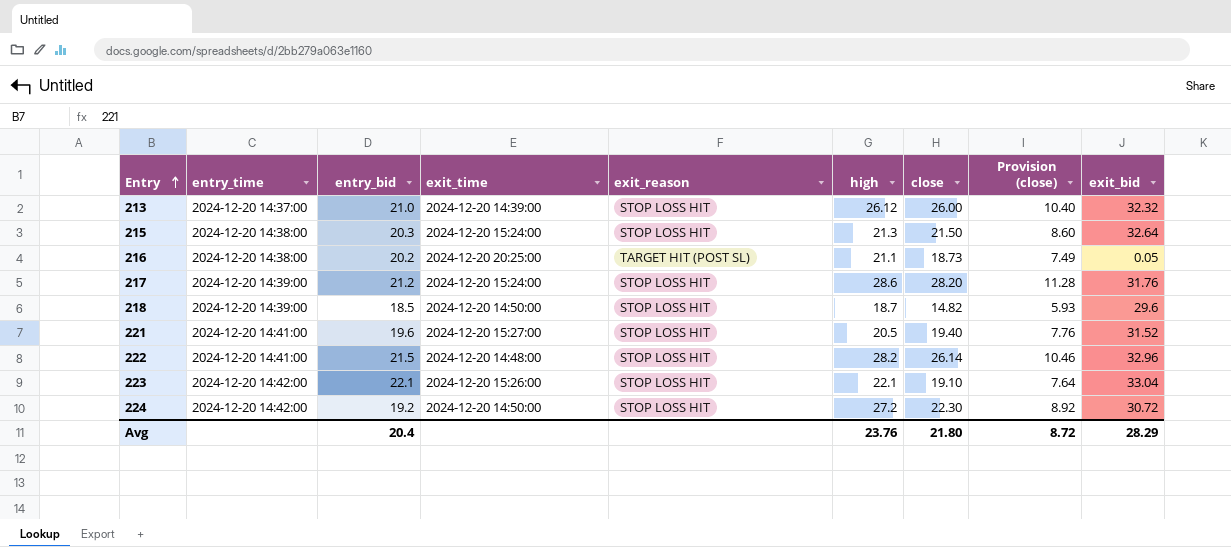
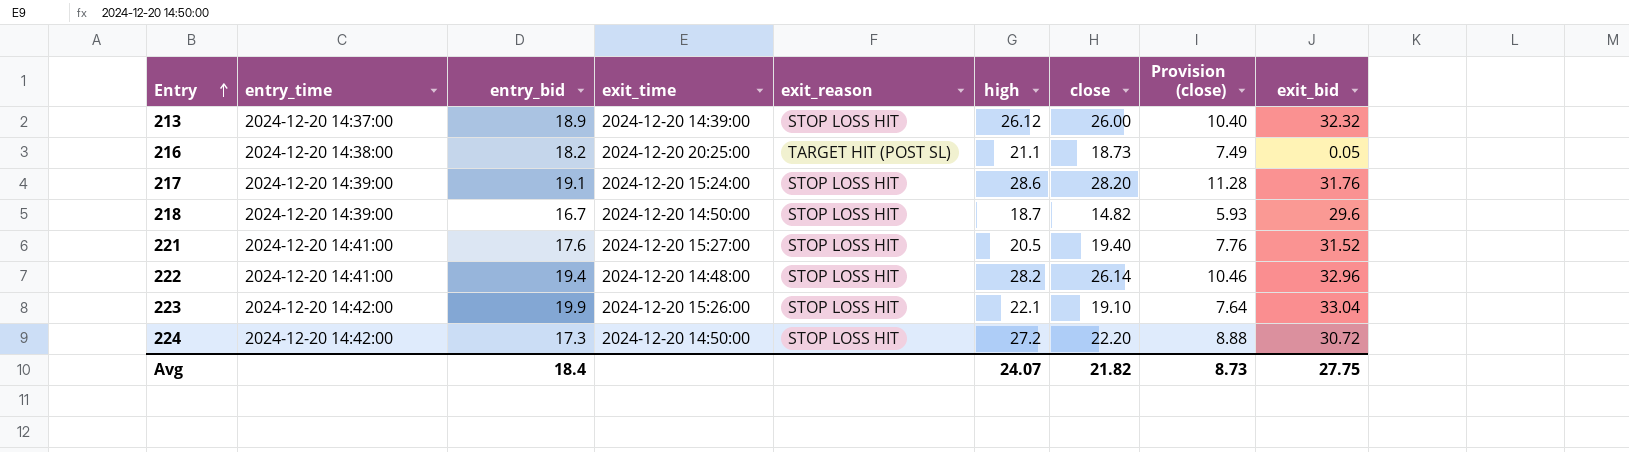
row 215: 2024-12-20 14:38:00 | 20.3 | 2024-12-20 15:24:00 | STOP LOSS HIT | 21.3 | 21.50 | 8.60 | 32.64 -> none
213 | entry_bid: 21.0 -> 18.9
216 | entry_bid: 20.2 -> 18.2
217 | entry_bid: 21.2 -> 19.1
218 | entry_bid: 18.5 -> 16.7
221 | entry_bid: 19.6 -> 17.6
222 | entry_bid: 21.5 -> 19.4
223 | entry_bid: 22.1 -> 19.9
224 | entry_bid: 19.2 -> 17.3
224 | close: 22.30 -> 22.20
224 | Provision (close): 8.92 -> 8.88
Avg | entry_bid: 20.4 -> 18.4
Avg | high: 23.76 -> 24.07
Avg | close: 21.80 -> 21.82
Avg | Provision (close): 8.72 -> 8.73
Avg | exit_bid: 28.29 -> 27.75

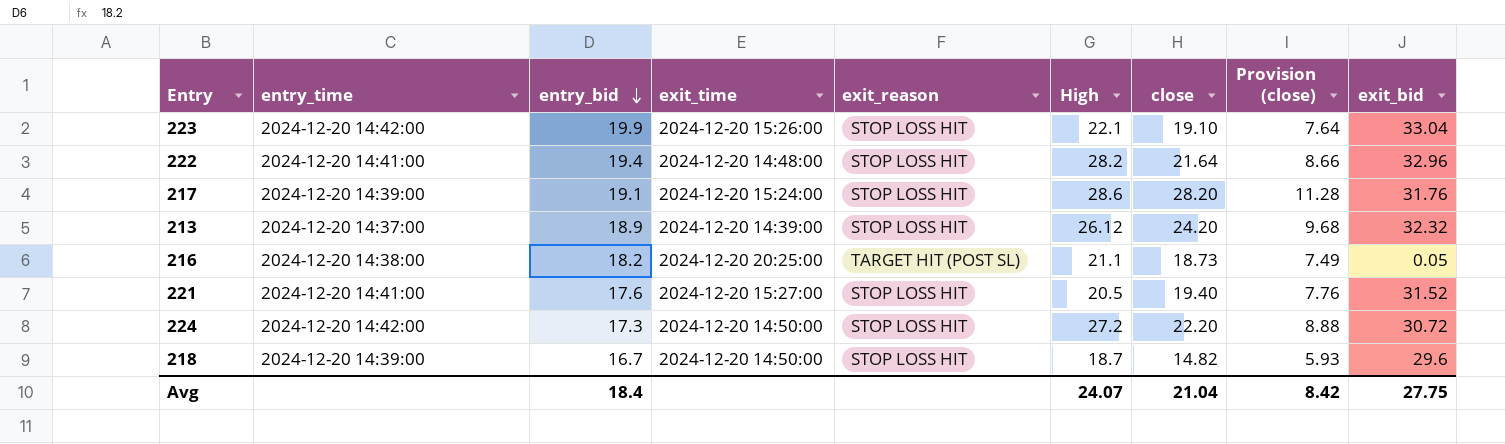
row order: Entry ascending -> entry_bid descending
column name: high -> High
222 | close: 26.14 -> 21.64
222 | Provision (close): 10.46 -> 8.66
213 | close: 26.00 -> 24.20
213 | Provision (close): 10.40 -> 9.68
Avg | close: 21.82 -> 21.04
Avg | Provision (close): 8.73 -> 8.42

